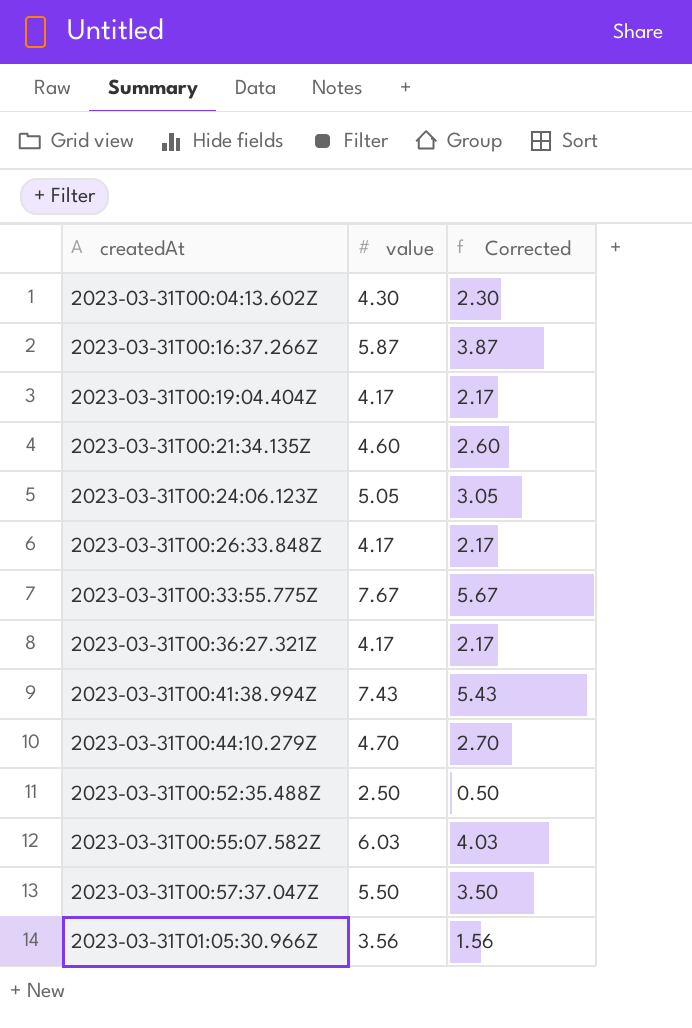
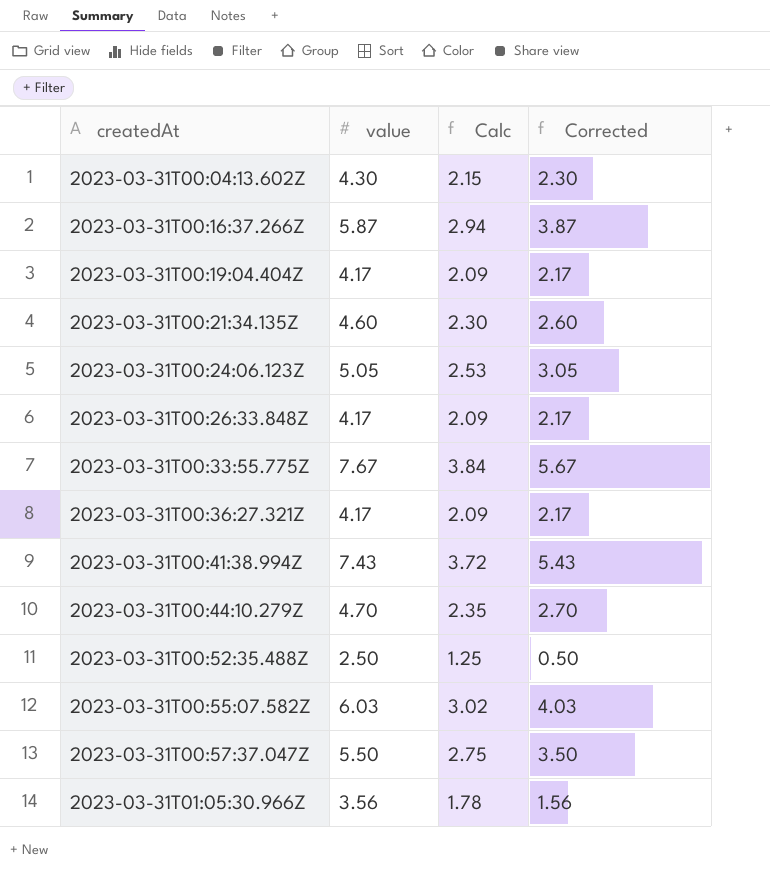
column Calc | formula: none -> [value] * 0.5

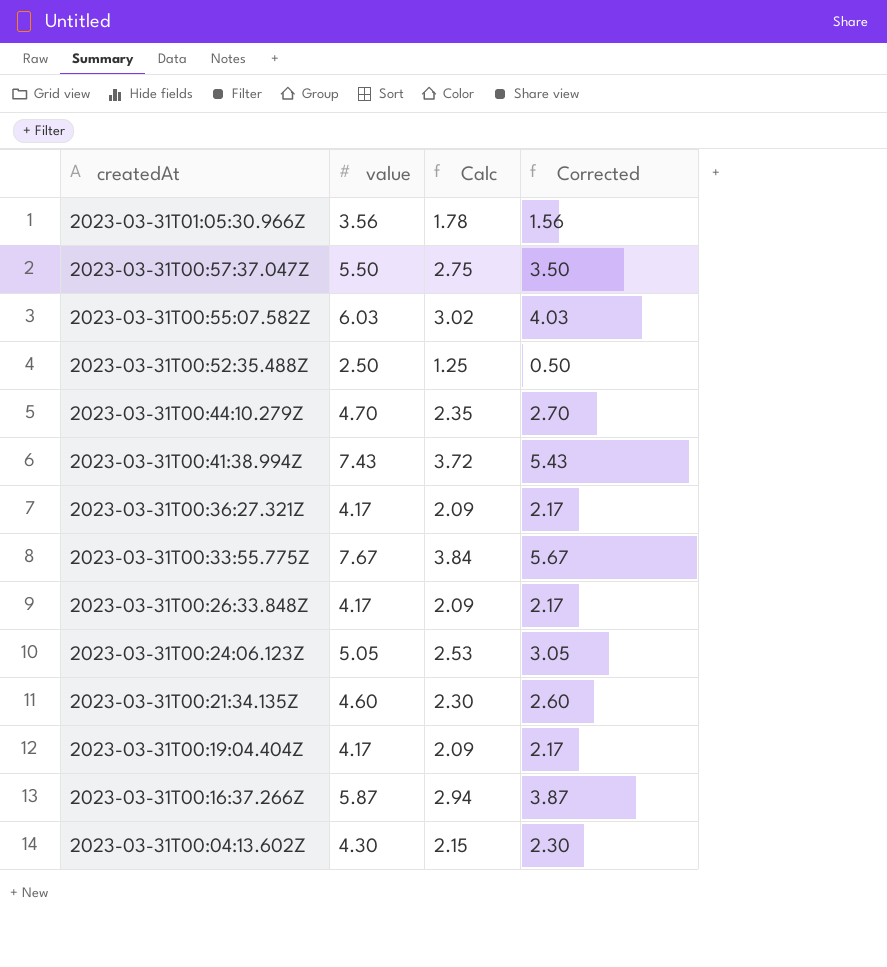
row order: createdAt ascending -> createdAt descending

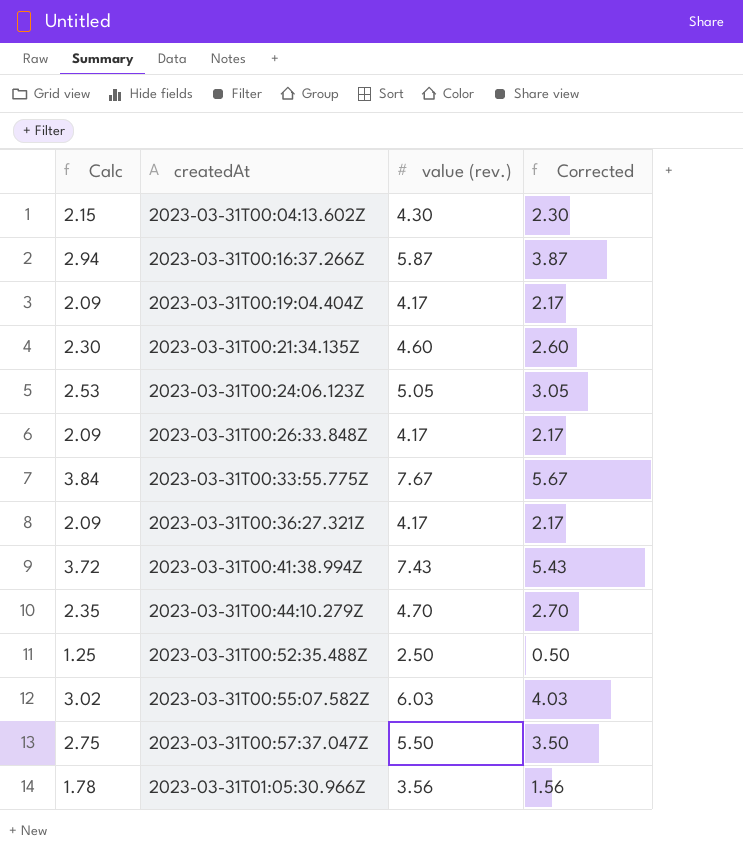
row order: createdAt descending -> createdAt ascending
column Calc | position: 3 -> 1
column name: value -> value (rev.)

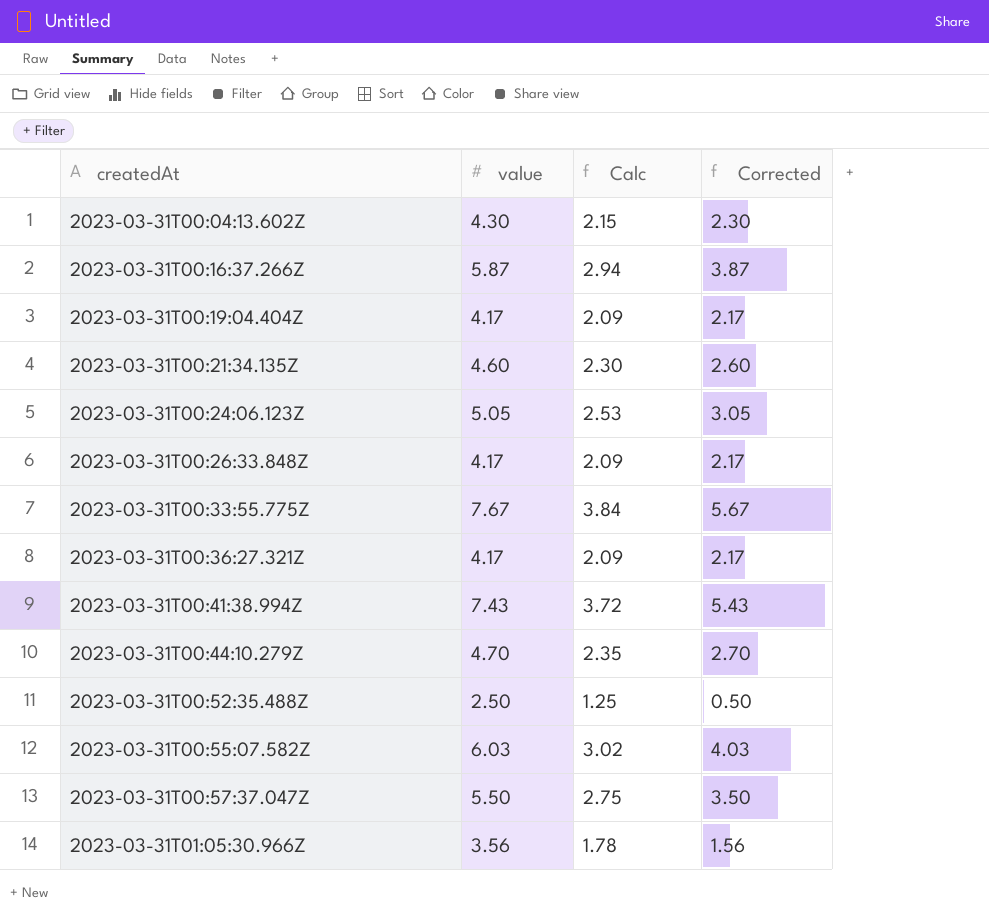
column name: value (rev.) -> value
column Calc | position: 1 -> 3

